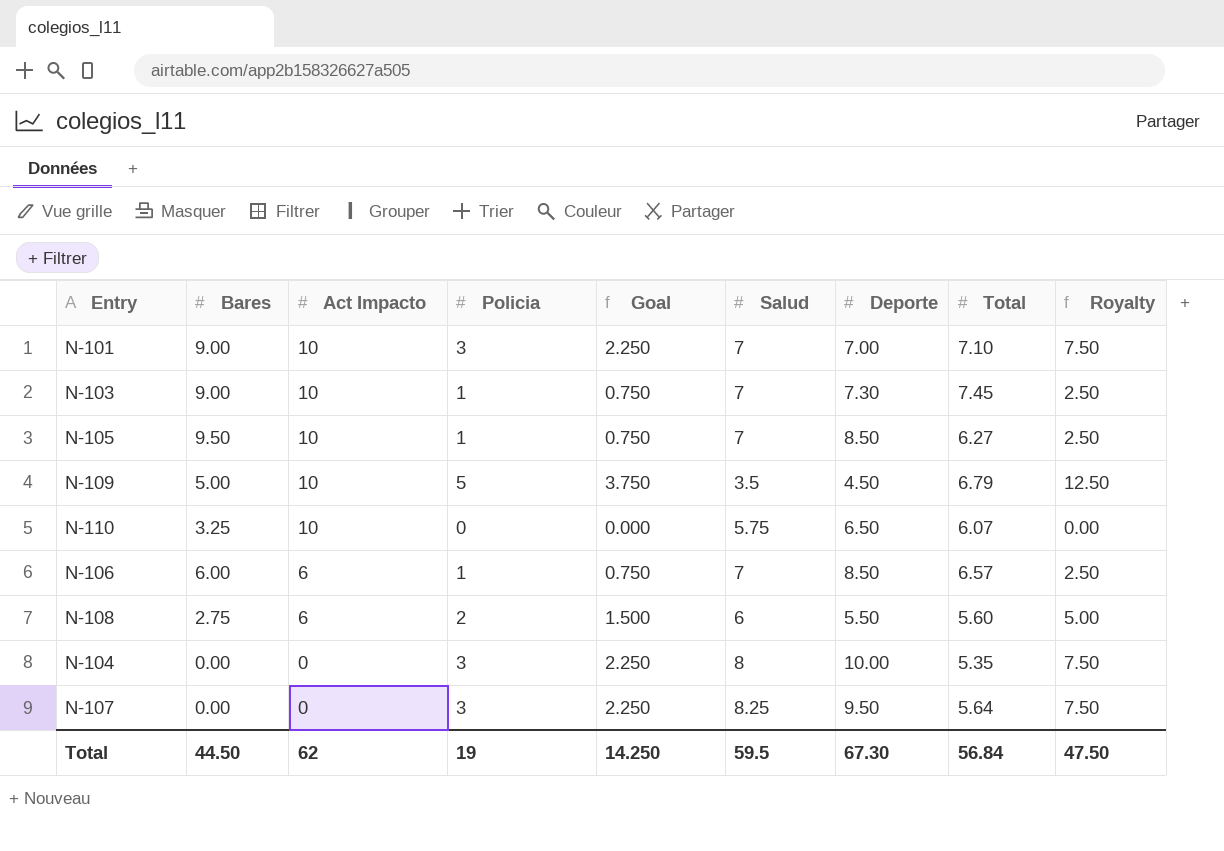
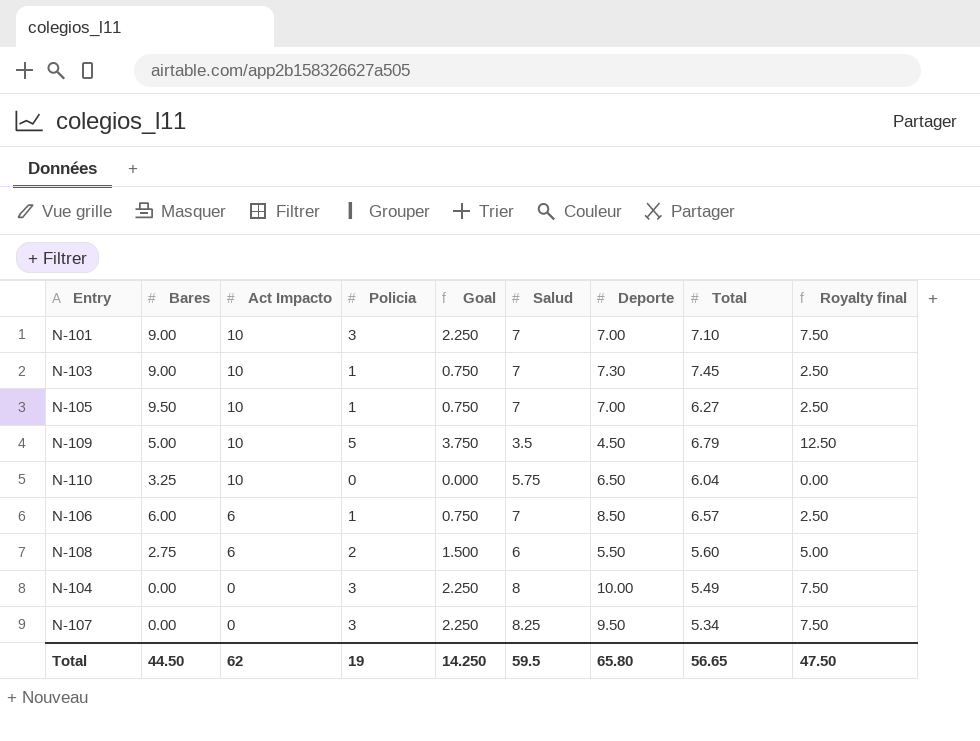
column name: Royalty -> Royalty final
N-105 | Deporte: 8.50 -> 7.00
N-110 | Total: 6.07 -> 6.04
N-104 | Total: 5.35 -> 5.49
N-107 | Total: 5.64 -> 5.34
Total | Deporte: 67.30 -> 65.80
Total | Total: 56.84 -> 56.65

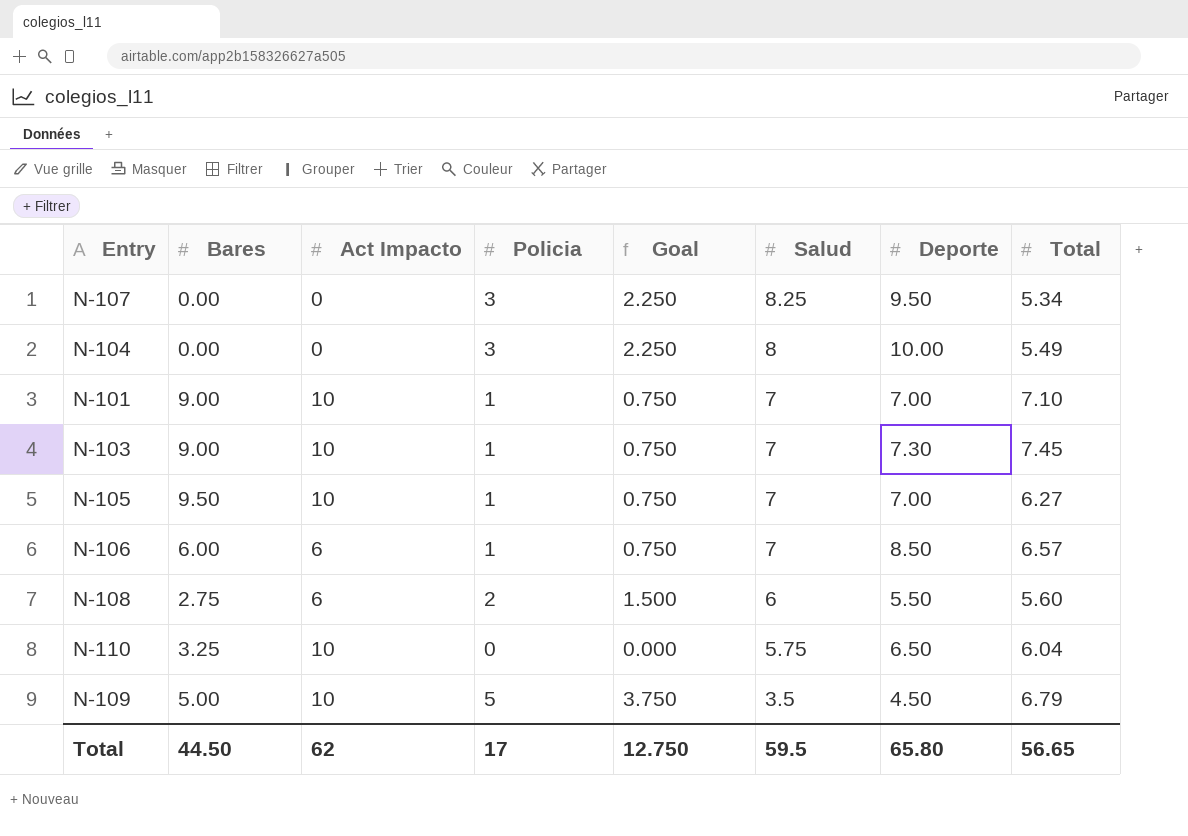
row order: Act Impacto descending -> Salud descending
column Royalty final | formula: [Policia] * 2.5 -> none
N-101 | Policia: 3 -> 1
N-101 | Goal: 2.250 -> 0.750
Total | Policia: 19 -> 17
Total | Goal: 14.250 -> 12.750

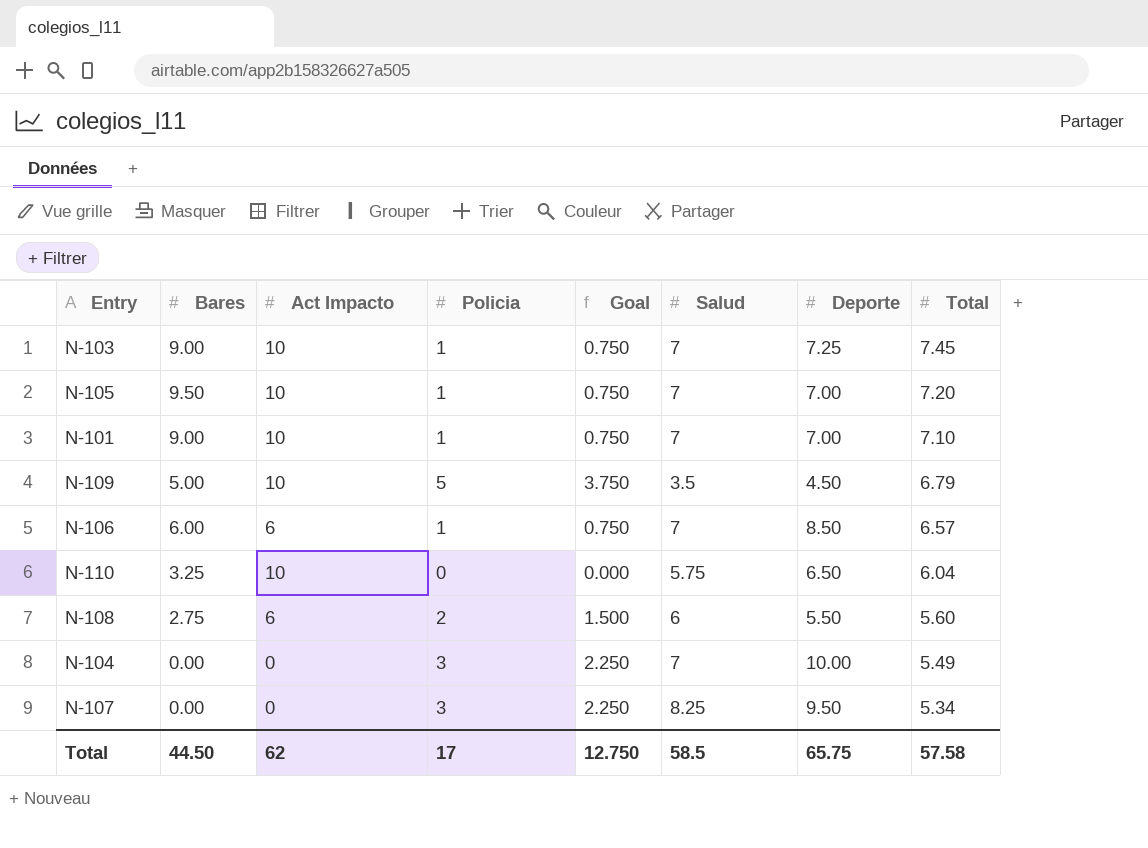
row order: Salud descending -> Total descending
N-103 | Deporte: 7.30 -> 7.25
N-105 | Total: 6.27 -> 7.20
N-104 | Salud: 8 -> 7
Total | Salud: 59.5 -> 58.5
Total | Deporte: 65.80 -> 65.75
Total | Total: 56.65 -> 57.58

